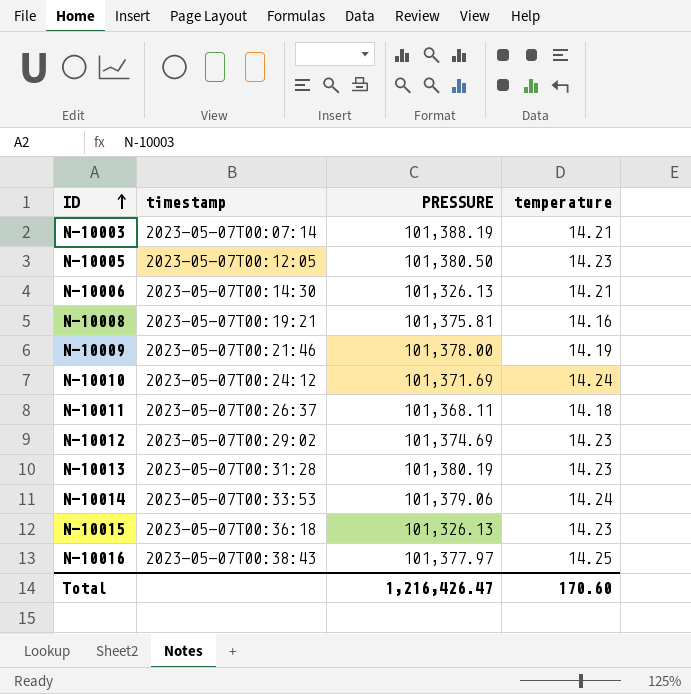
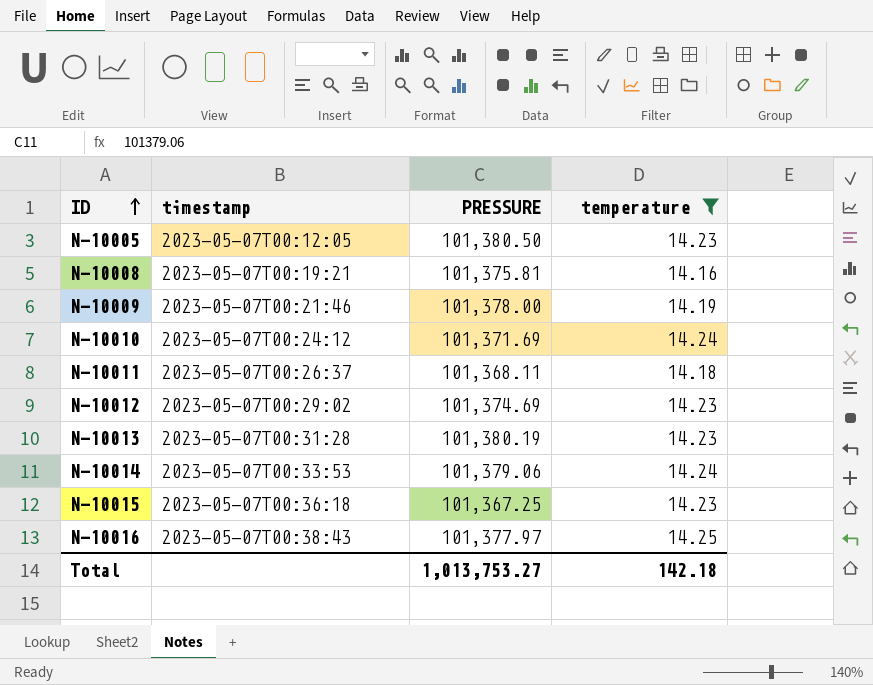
filter: none -> temperature != 14.21
N-10015 | PRESSURE: 101,326.13 -> 101,367.25
Total | PRESSURE: 1,216,426.47 -> 1,013,753.27
Total | temperature: 170.60 -> 142.18

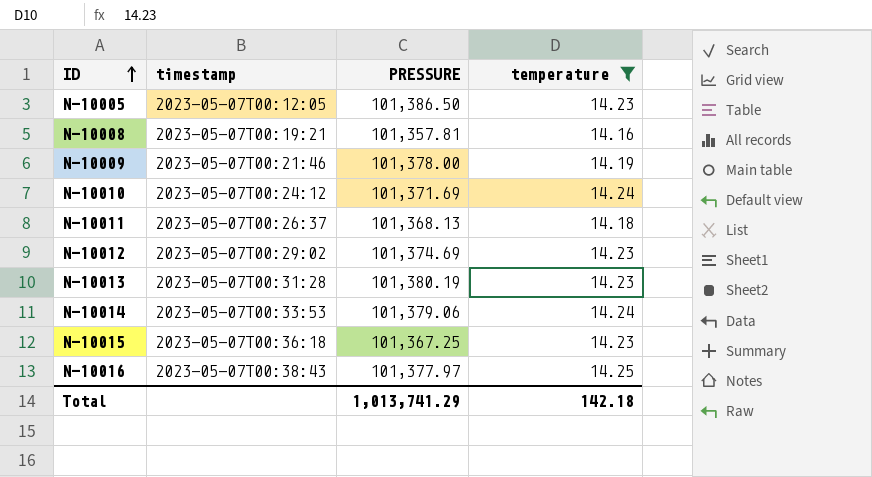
N-10005 | PRESSURE: 101,380.50 -> 101,386.50
N-10008 | PRESSURE: 101,375.81 -> 101,357.81
N-10011 | PRESSURE: 101,368.11 -> 101,368.13
Total | PRESSURE: 1,013,753.27 -> 1,013,741.29

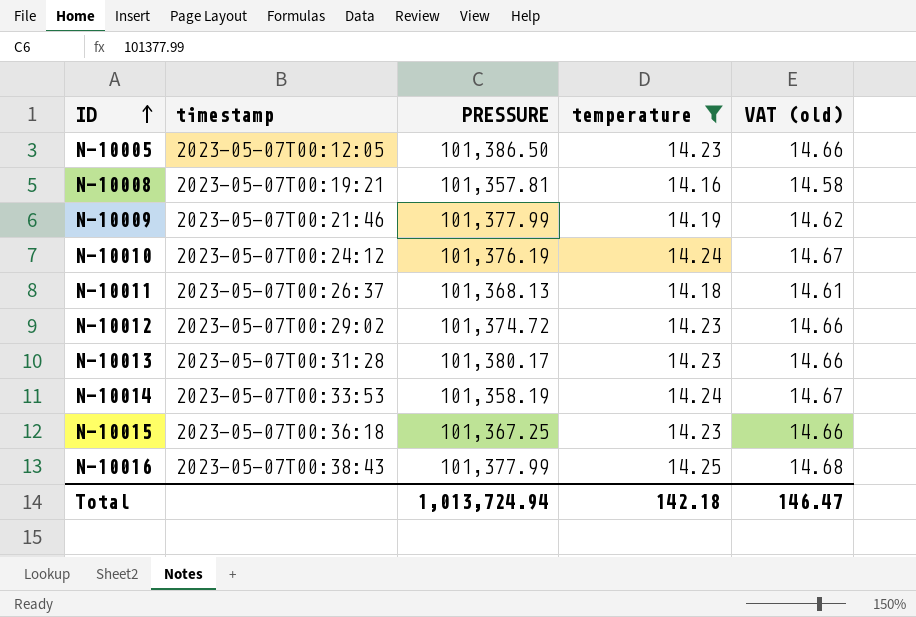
column VAT (old) | formula: none -> [temperature] * 1.03
N-10009 | PRESSURE: 101,378.00 -> 101,377.99
N-10010 | PRESSURE: 101,371.69 -> 101,376.19
N-10012 | PRESSURE: 101,374.69 -> 101,374.72
N-10013 | PRESSURE: 101,380.19 -> 101,380.17
N-10014 | PRESSURE: 101,379.06 -> 101,358.19
N-10016 | PRESSURE: 101,377.97 -> 101,377.99
Total | PRESSURE: 1,013,741.29 -> 1,013,724.94

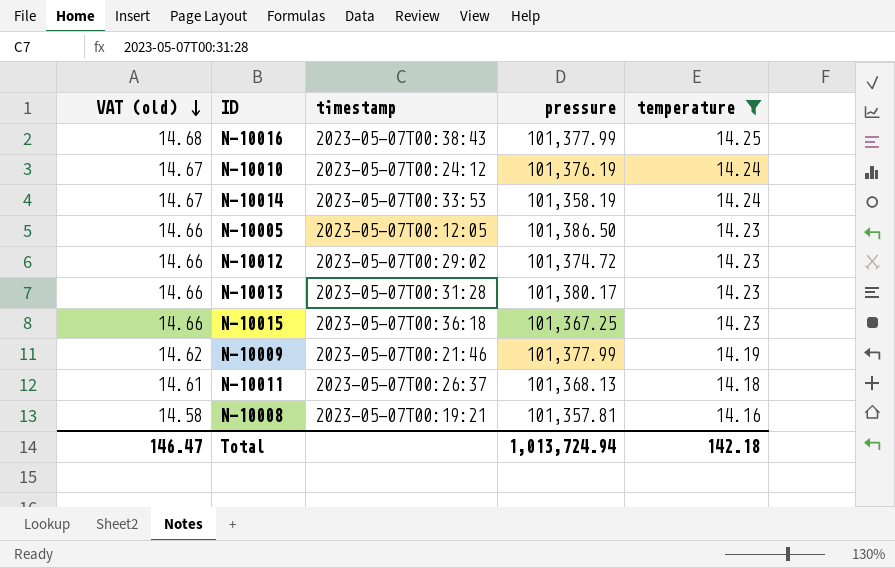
row order: ID ascending -> VAT (old) descending
column VAT (old) | position: 5 -> 1
column name: PRESSURE -> pressure

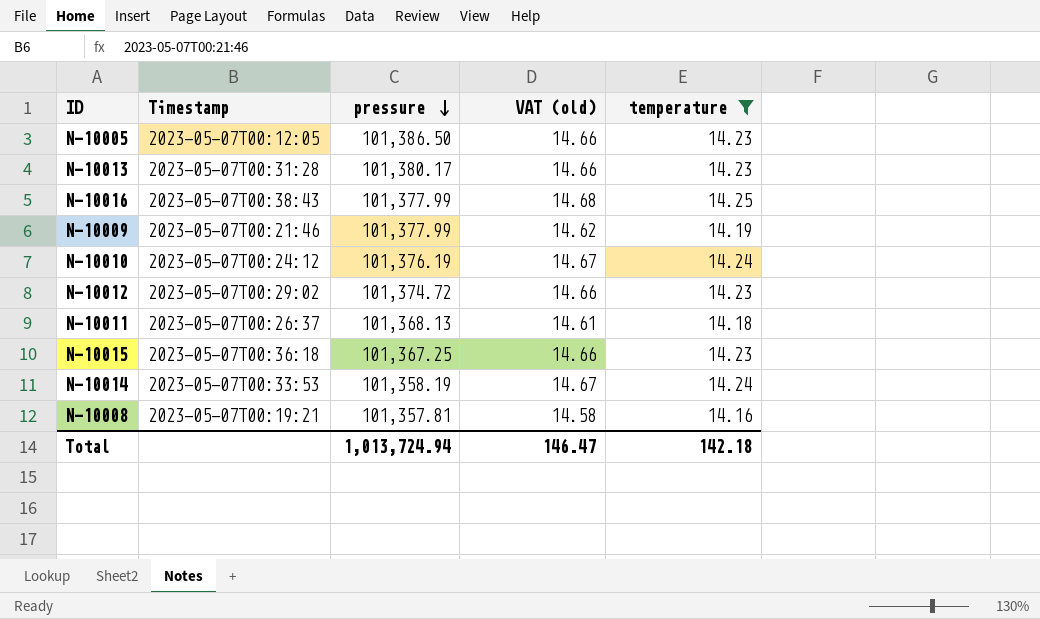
row order: VAT (old) descending -> pressure descending
column name: timestamp -> Timestamp
column VAT (old) | position: 1 -> 4

